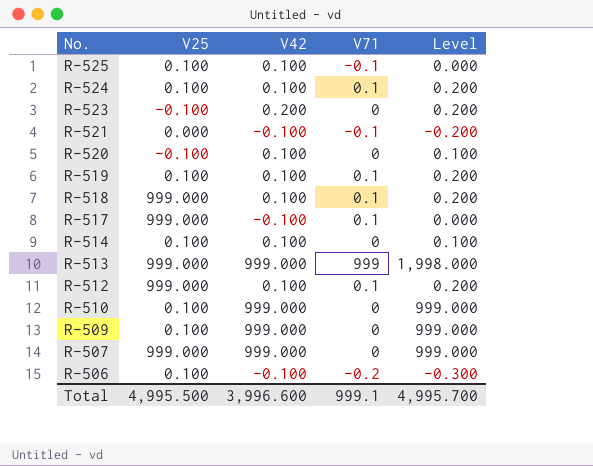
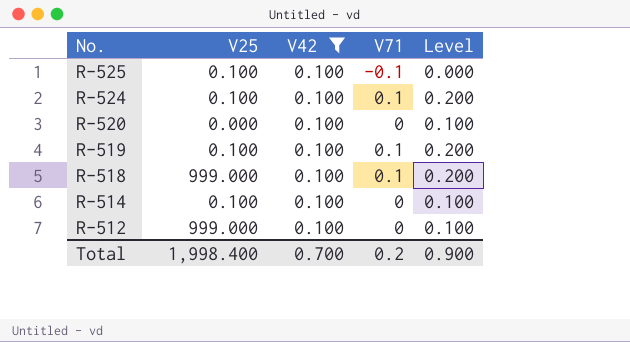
filter: none -> V42 = 0.100
R-520 | V25: -0.100 -> 0.000
R-512 | V71: 0.1 -> 0
R-512 | Level: 0.200 -> 0.100
Total | V25: 4,995.500 -> 1,998.400
Total | V42: 3,996.600 -> 0.700
Total | V71: 999.1 -> 0.2
Total | Level: 4,995.700 -> 0.900

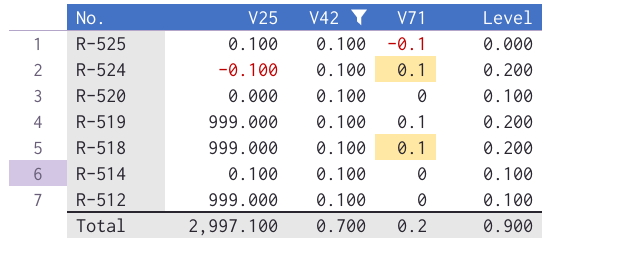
R-524 | V25: 0.100 -> -0.100
R-519 | V25: 0.100 -> 999.000
Total | V25: 1,998.400 -> 2,997.100

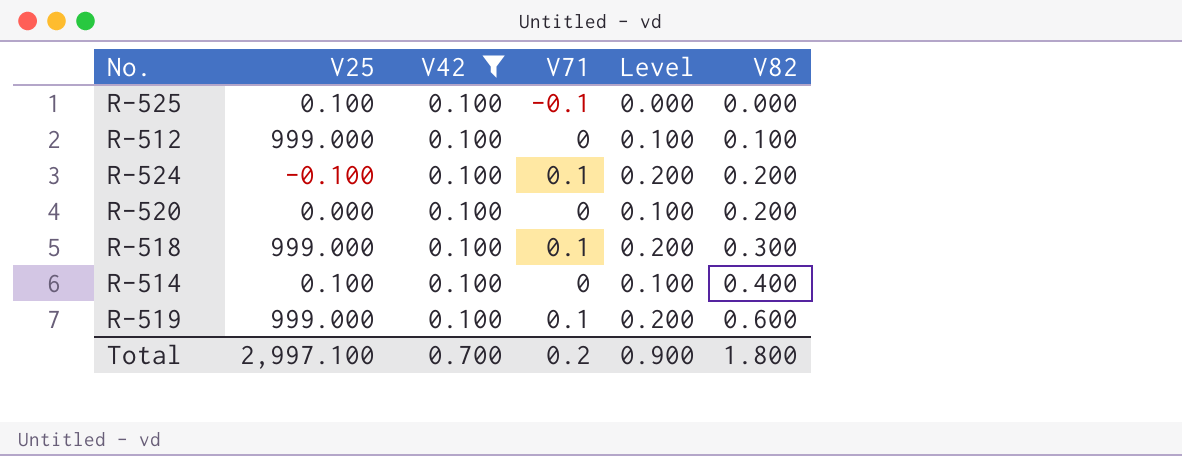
row order: No. descending -> V82 ascending
column V82 | position: none -> 6

